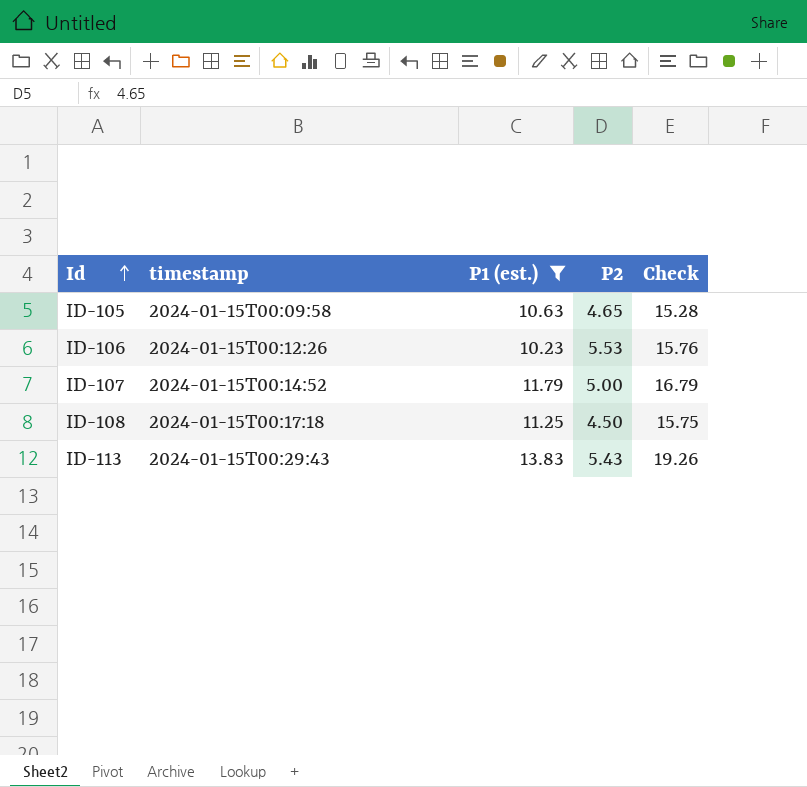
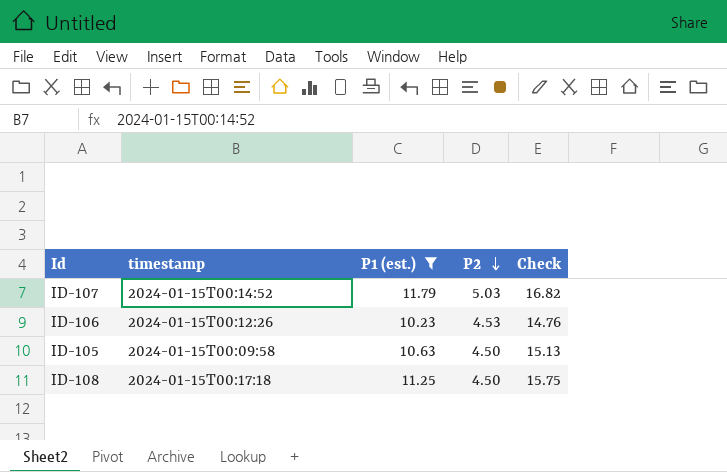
row order: Id ascending -> P2 descending
row ID-113: 2024-01-15T00:29:43 | 13.83 | 5.43 | 19.26 -> none
ID-107 | P2: 5.00 -> 5.03
ID-107 | Check: 16.79 -> 16.82
ID-106 | P2: 5.53 -> 4.53
ID-106 | Check: 15.76 -> 14.76
ID-105 | P2: 4.65 -> 4.50
ID-105 | Check: 15.28 -> 15.13

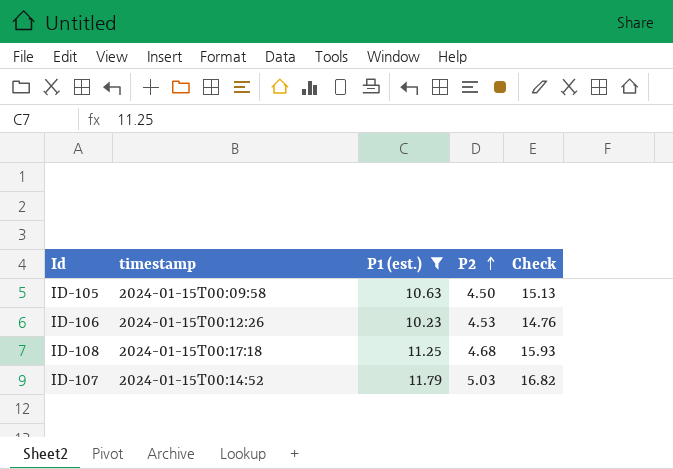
row order: P2 descending -> P2 ascending
ID-108 | P2: 4.50 -> 4.68
ID-108 | Check: 15.75 -> 15.93

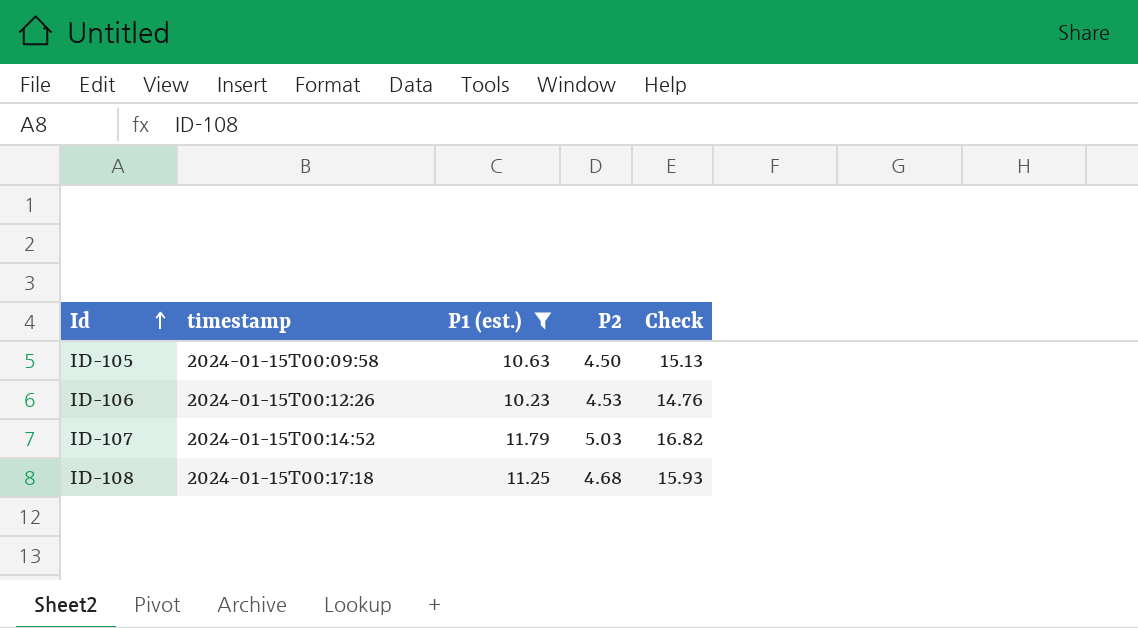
row order: P2 ascending -> Id ascending

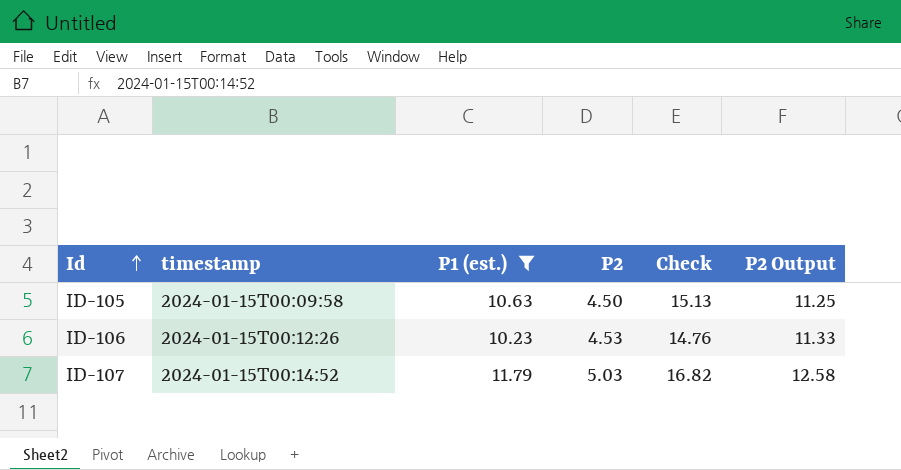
column P2 Output | formula: none -> [P2] * 2.5
row ID-108: 2024-01-15T00:17:18 | 11.25 | 4.68 | 15.93 -> none

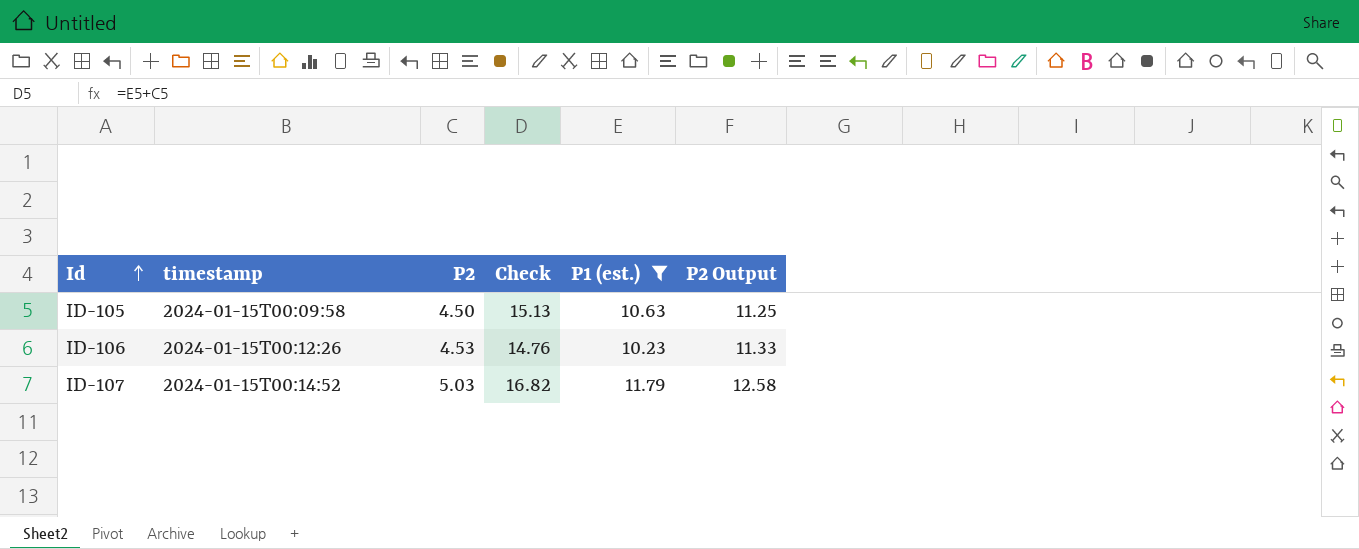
column P1 (est.) | position: 3 -> 5

